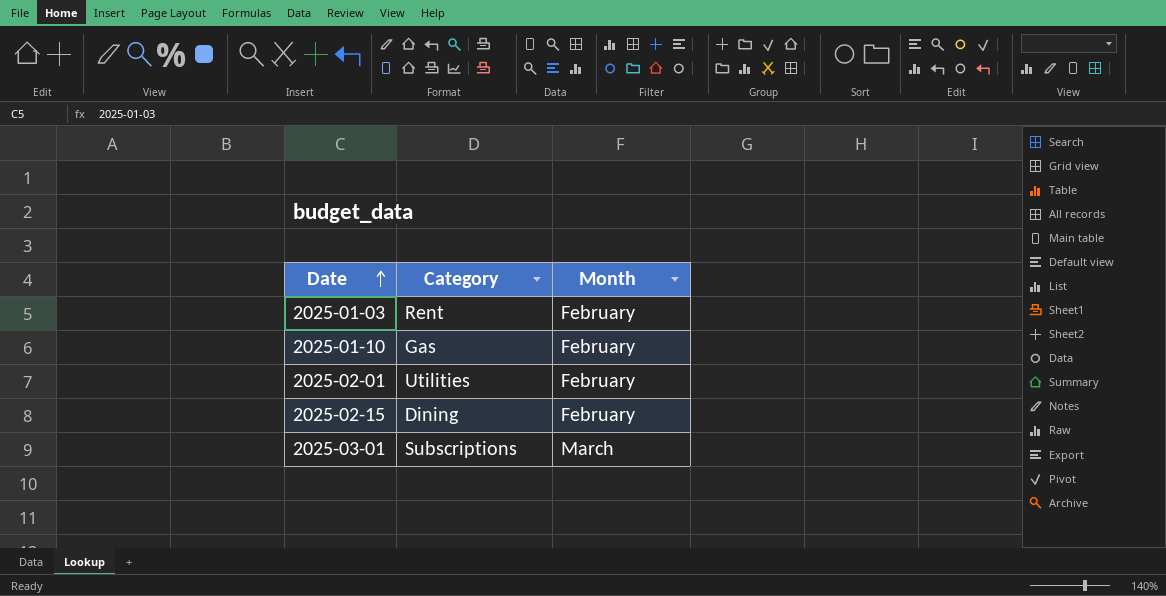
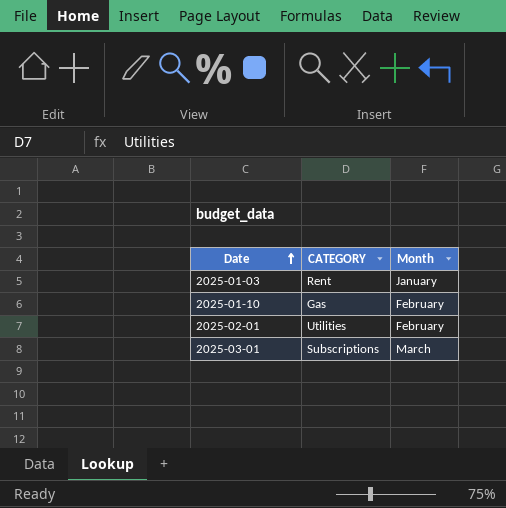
column name: Category -> CATEGORY
row 2025-02-15: Dining | February -> none
2025-01-03 | Month: February -> January

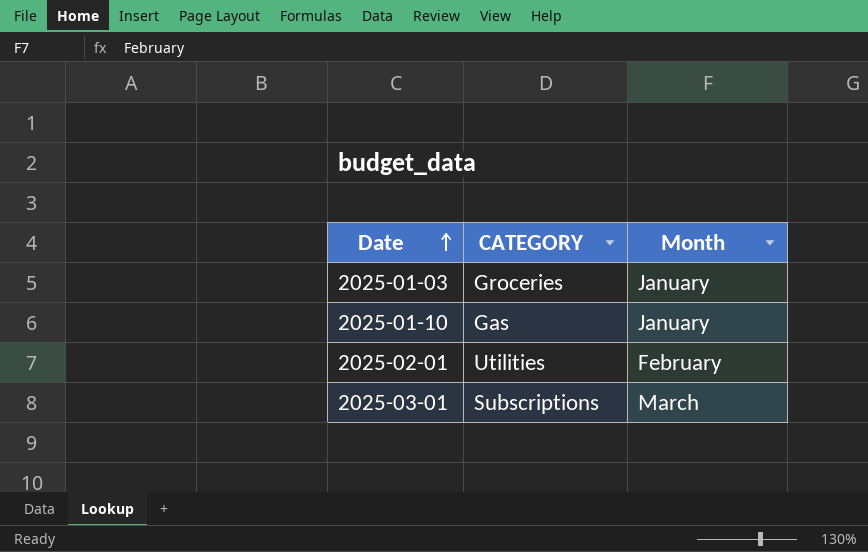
2025-01-03 | CATEGORY: Rent -> Groceries
2025-01-10 | Month: February -> January

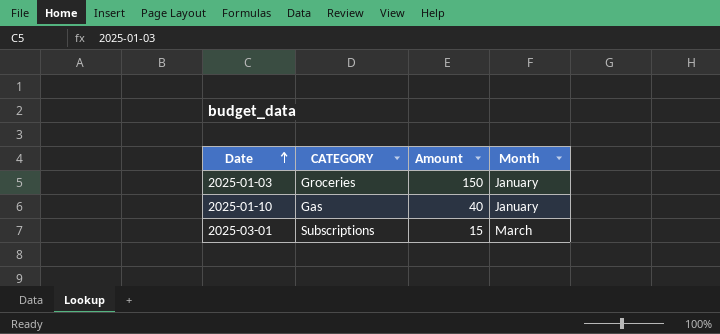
column Amount | position: none -> 3
row 2025-02-01: Utilities | February -> none

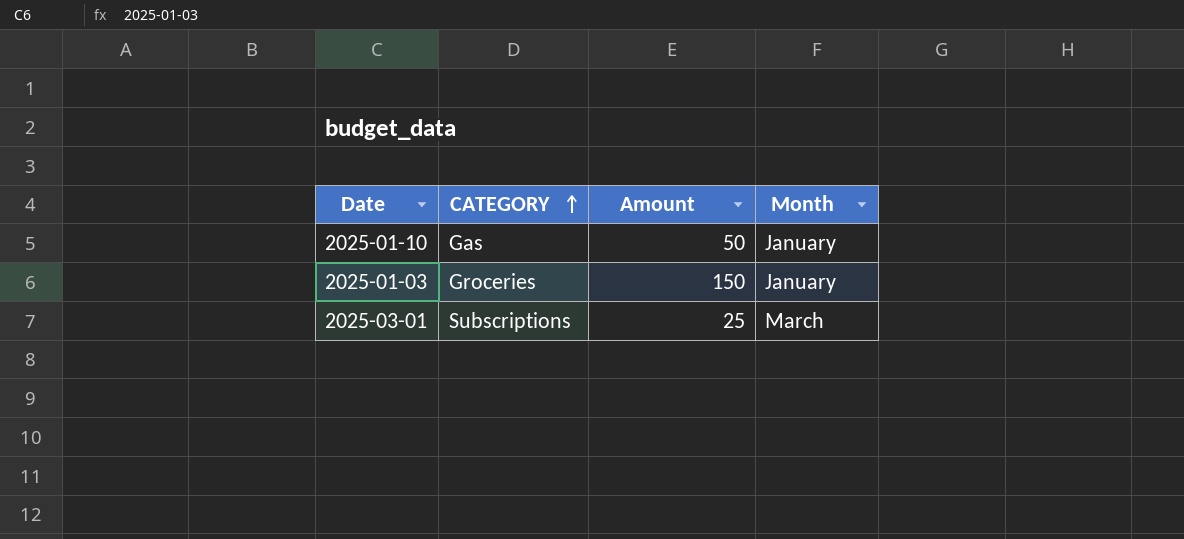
row order: Date ascending -> CATEGORY ascending
2025-01-10 | Amount: 40 -> 50
2025-03-01 | Amount: 15 -> 25

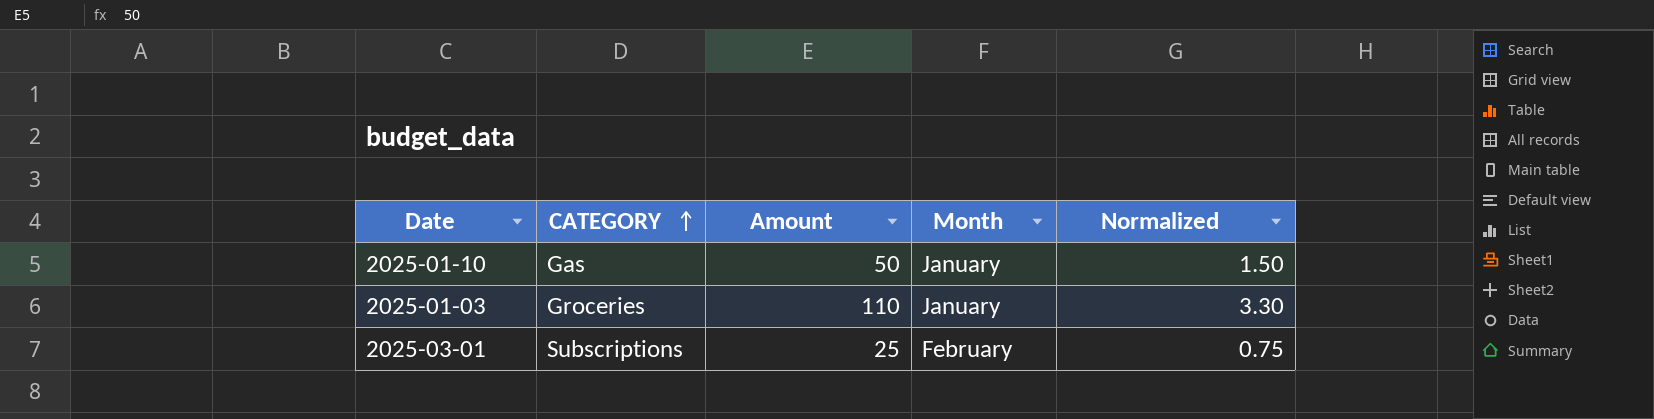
column Normalized | formula: none -> [Amount] * 0.03
2025-01-03 | Amount: 150 -> 110
2025-03-01 | Month: March -> February

